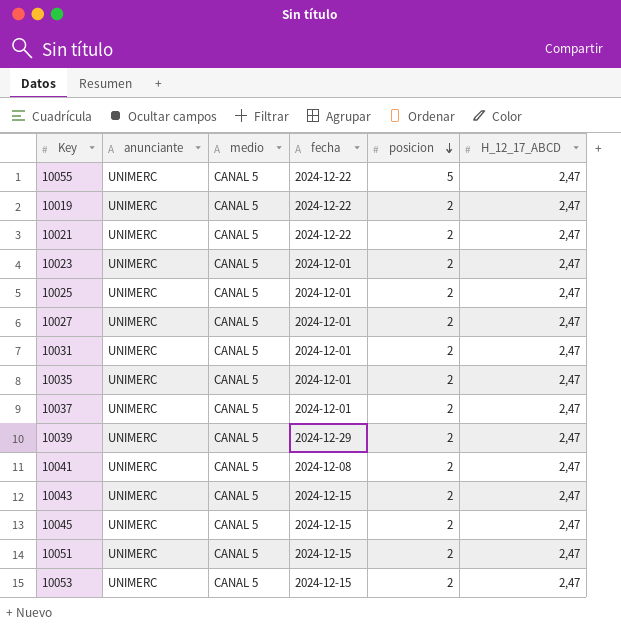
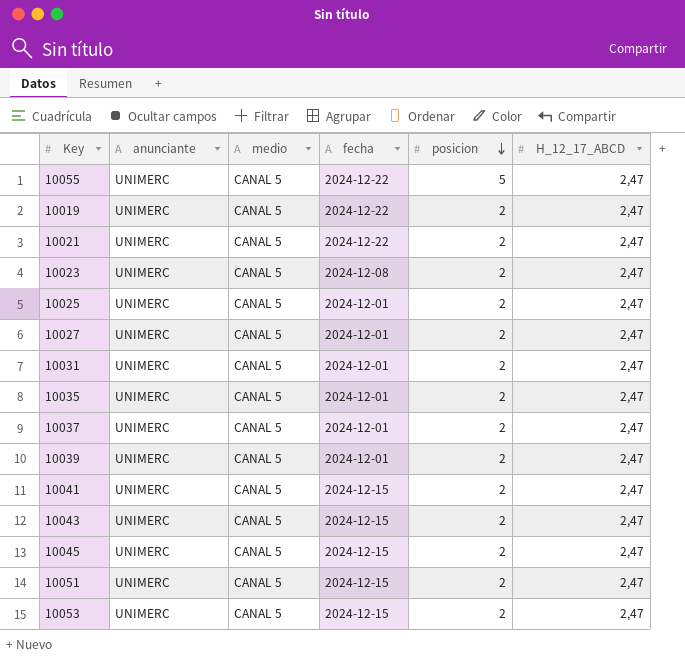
10023 | fecha: 2024-12-01 -> 2024-12-08
10039 | fecha: 2024-12-29 -> 2024-12-01
10041 | fecha: 2024-12-08 -> 2024-12-15

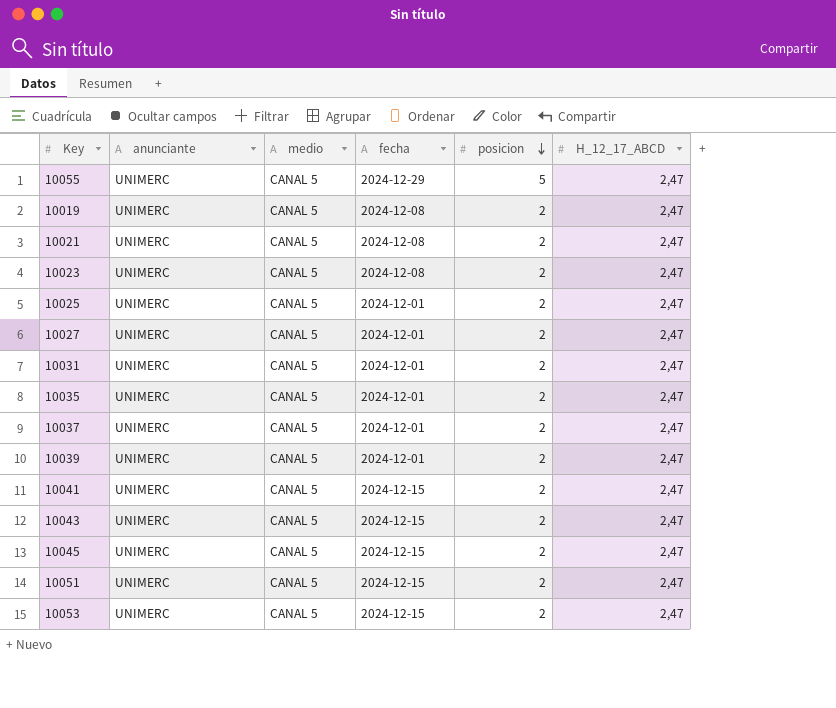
10055 | fecha: 2024-12-22 -> 2024-12-29
10019 | fecha: 2024-12-22 -> 2024-12-08
10021 | fecha: 2024-12-22 -> 2024-12-08

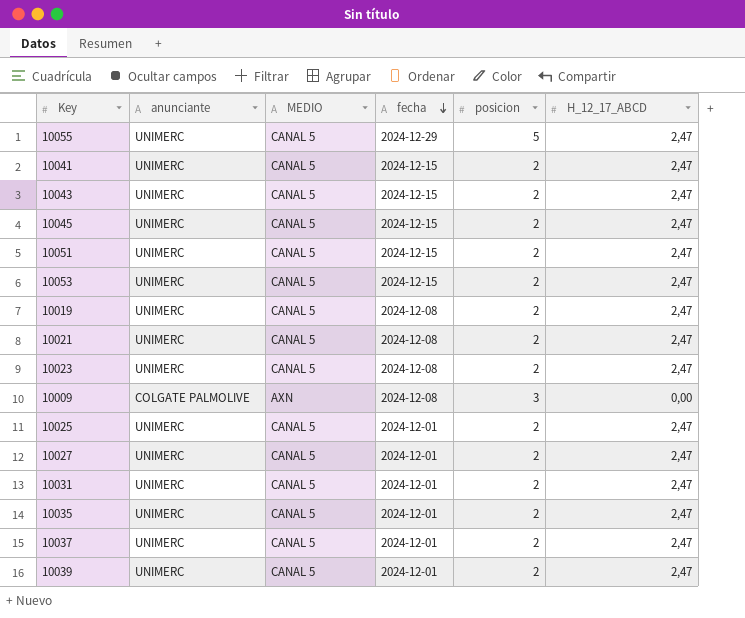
row order: posicion descending -> fecha descending
column name: medio -> MEDIO
row 10009: none -> COLGATE PALMOLIVE | AXN | 2024-12-08 | 3 | 0,00

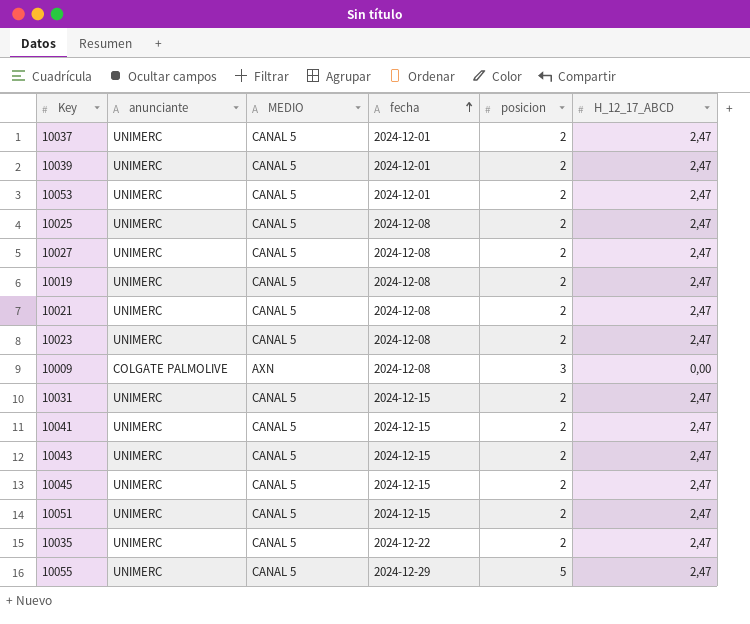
row order: fecha descending -> fecha ascending
10053 | fecha: 2024-12-15 -> 2024-12-01
10025 | fecha: 2024-12-01 -> 2024-12-08
10027 | fecha: 2024-12-01 -> 2024-12-08
10031 | fecha: 2024-12-01 -> 2024-12-15
10035 | fecha: 2024-12-01 -> 2024-12-22

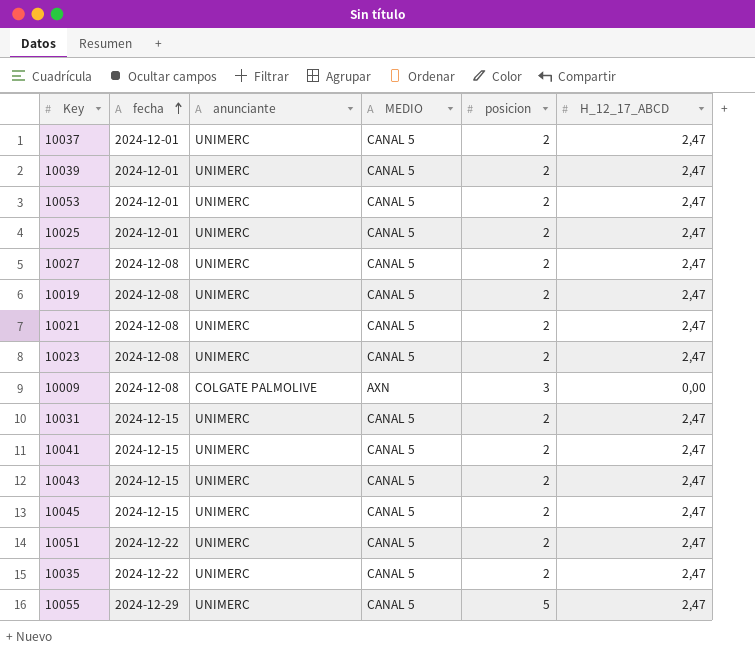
column fecha | position: 4 -> 2
10025 | fecha: 2024-12-08 -> 2024-12-01
10051 | fecha: 2024-12-15 -> 2024-12-22

